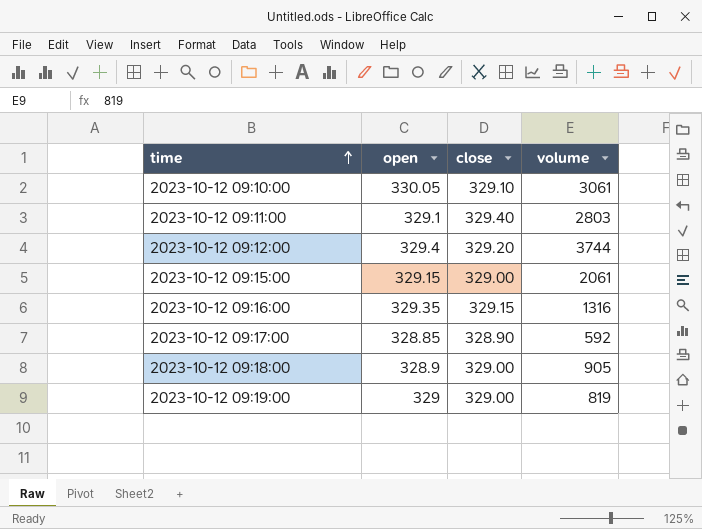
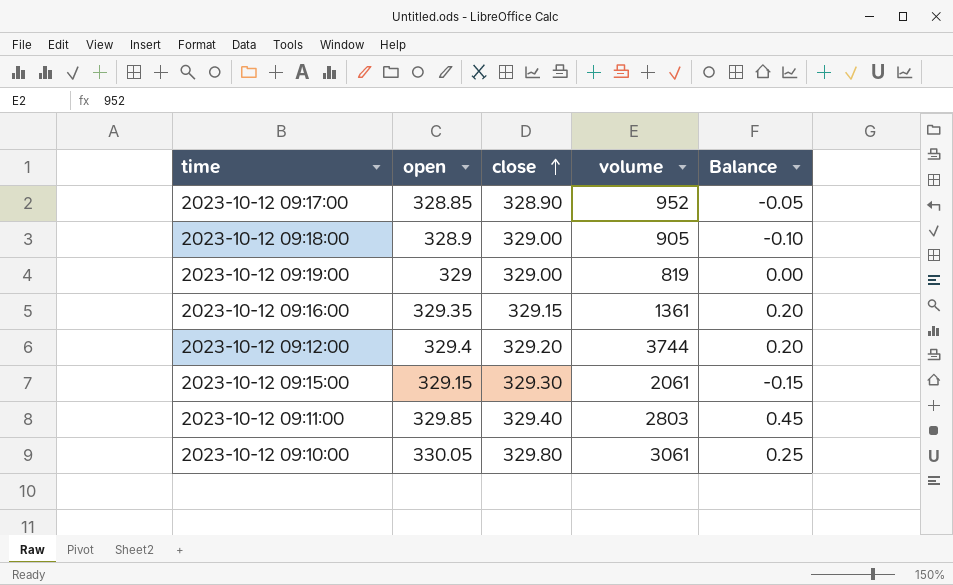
row order: time ascending -> close ascending
column Balance | formula: none -> [open] - [close]
2023-10-12 09:17:00 | volume: 592 -> 952
2023-10-12 09:16:00 | volume: 1316 -> 1361
2023-10-12 09:15:00 | close: 329.00 -> 329.30
2023-10-12 09:11:00 | open: 329.1 -> 329.85
2023-10-12 09:10:00 | close: 329.10 -> 329.80

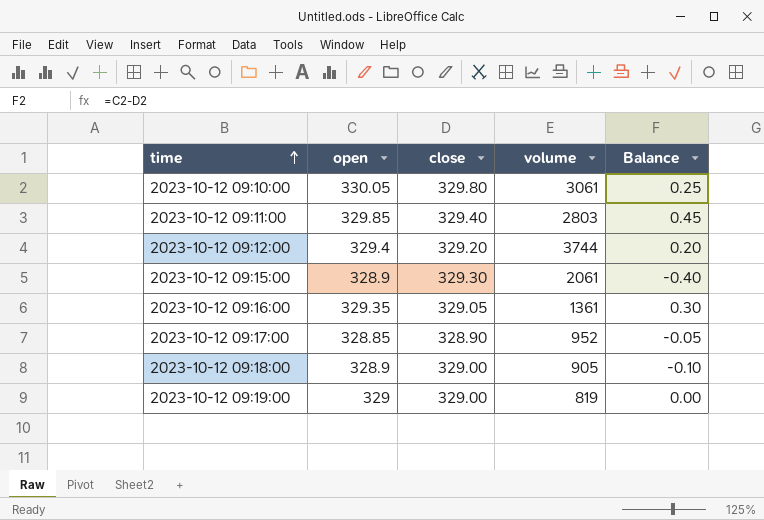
row order: close ascending -> time ascending
2023-10-12 09:15:00 | open: 329.15 -> 328.9
2023-10-12 09:15:00 | Balance: -0.15 -> -0.40
2023-10-12 09:16:00 | close: 329.15 -> 329.05
2023-10-12 09:16:00 | Balance: 0.20 -> 0.30

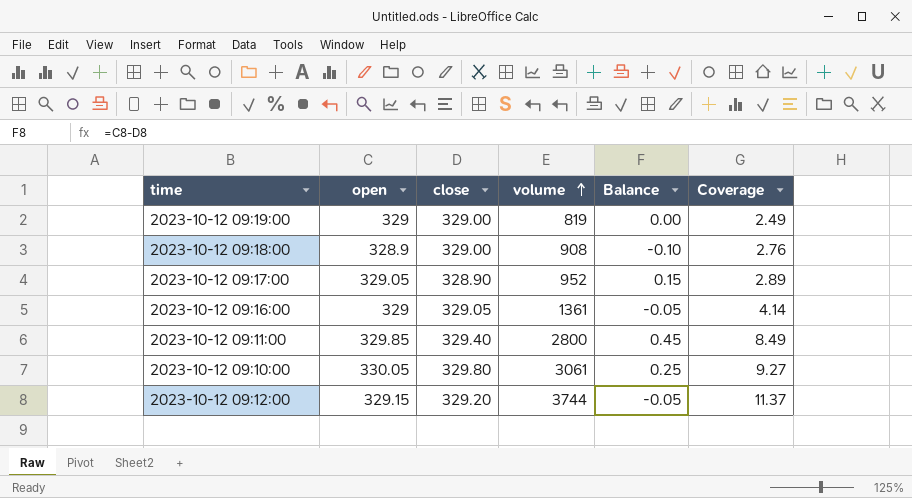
row order: time ascending -> volume ascending
column Coverage | formula: none -> [volume] / [open]
row 2023-10-12 09:15:00: 328.9 | 329.30 | 2061 | -0.40 -> none
2023-10-12 09:18:00 | volume: 905 -> 908
2023-10-12 09:17:00 | open: 328.85 -> 329.05
2023-10-12 09:17:00 | Balance: -0.05 -> 0.15
2023-10-12 09:16:00 | open: 329.35 -> 329
2023-10-12 09:16:00 | Balance: 0.30 -> -0.05
2023-10-12 09:11:00 | volume: 2803 -> 2800
2023-10-12 09:12:00 | open: 329.4 -> 329.15
2023-10-12 09:12:00 | Balance: 0.20 -> -0.05

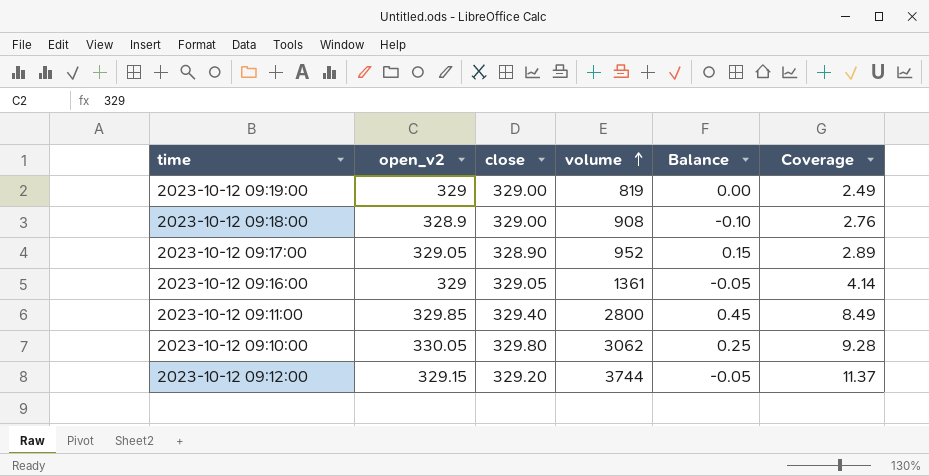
column name: open -> open_v2
2023-10-12 09:10:00 | volume: 3061 -> 3062
2023-10-12 09:10:00 | Coverage: 9.27 -> 9.28

